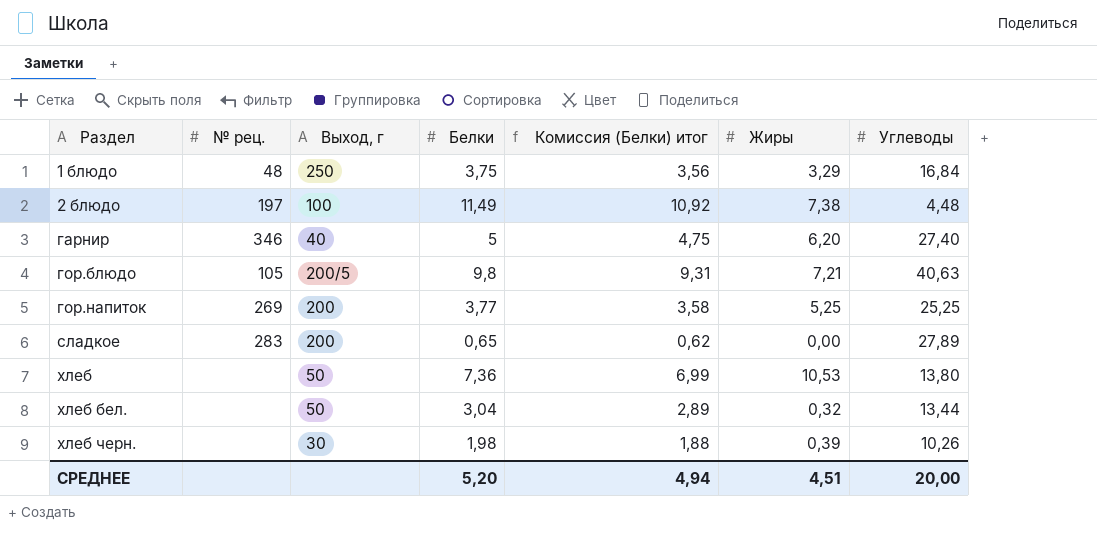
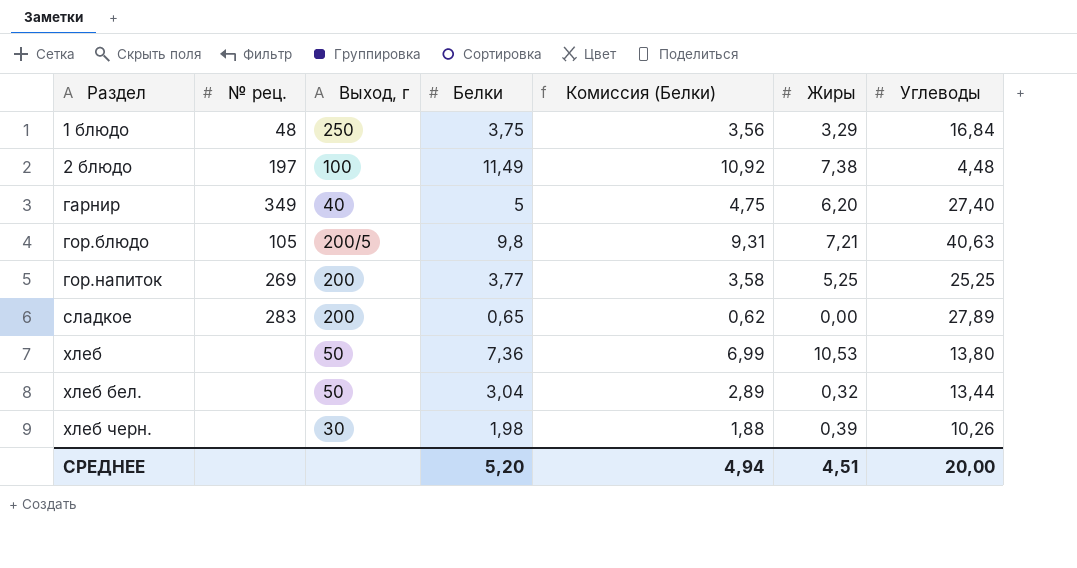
column name: Комиссия (Белки) итог -> Комиссия (Белки)
гарнир | № рец.: 346 -> 349

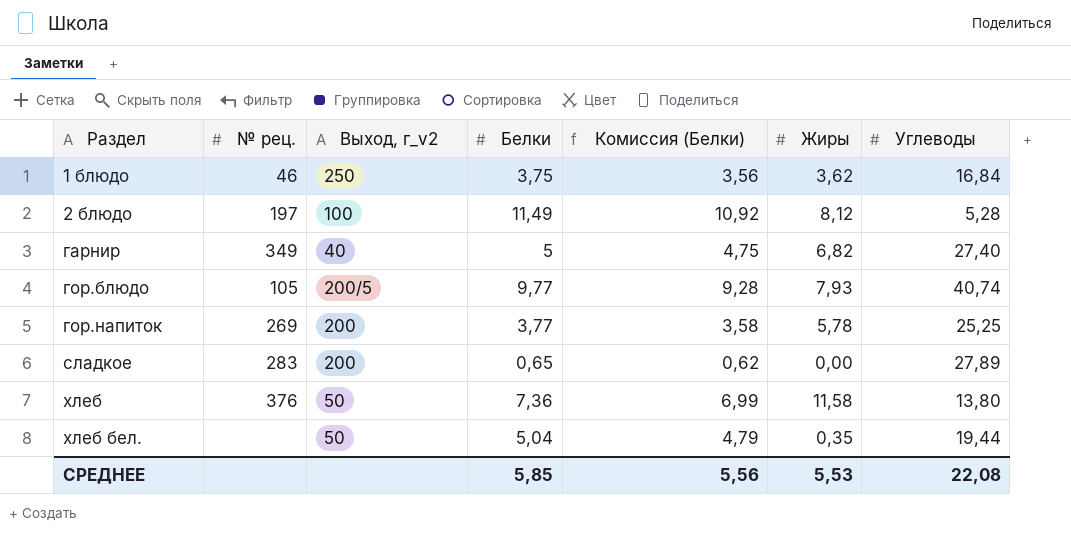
column name: Выход, г -> Выход, г_v2
row хлеб черн.: none | 30 | 1,98 | 1,88 | 0,39 | 10,26 -> none
1 блюдо | № рец.: 48 -> 46
1 блюдо | Жиры: 3,29 -> 3,62
2 блюдо | Жиры: 7,38 -> 8,12
2 блюдо | Углеводы: 4,48 -> 5,28
гарнир | Жиры: 6,20 -> 6,82
гор.блюдо | Белки: 9,8 -> 9,77
гор.блюдо | Комиссия (Белки): 9,31 -> 9,28
гор.блюдо | Жиры: 7,21 -> 7,93
гор.блюдо | Углеводы: 40,63 -> 40,74
гор.напиток | Жиры: 5,25 -> 5,78
хлеб | № рец.: none -> 376
хлеб | Жиры: 10,53 -> 11,58
хлеб бел. | Белки: 3,04 -> 5,04
хлеб бел. | Комиссия (Белки): 2,89 -> 4,79
хлеб бел. | Жиры: 0,32 -> 0,35
хлеб бел. | Углеводы: 13,44 -> 19,44
СРЕДНЕЕ | Белки: 5,20 -> 5,85
СРЕДНЕЕ | Комиссия (Белки): 4,94 -> 5,56
СРЕДНЕЕ | Жиры: 4,51 -> 5,53
СРЕДНЕЕ | Углеводы: 20,00 -> 22,08

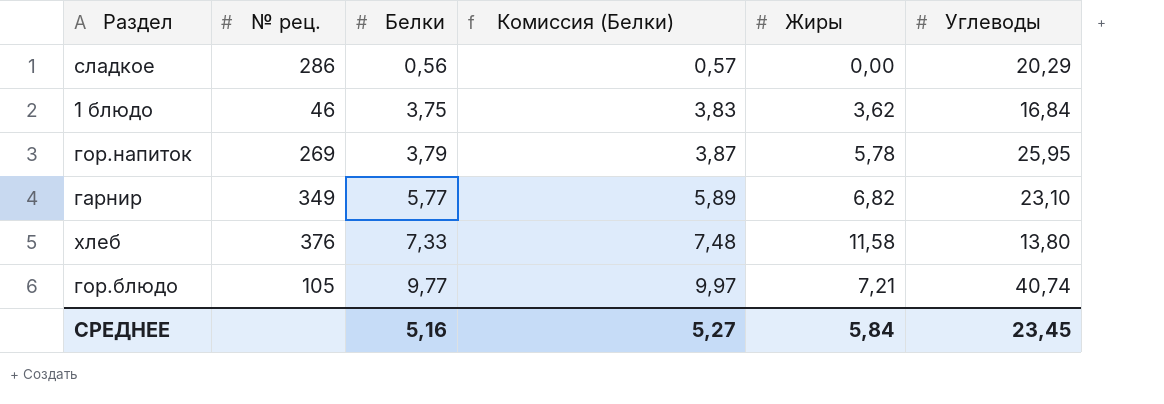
row order: Раздел ascending -> Белки ascending
column Выход, г_v2 | position: 3 -> none
column Комиссия (Белки) | formula: [Белки] * 0,95 -> [Белки] * 1,02
row 2 блюдо: 197 | 100 | 11,49 | 10,92 | 8,12 | 5,28 -> none
row хлеб бел.: none | 50 | 5,04 | 4,79 | 0,35 | 19,44 -> none
сладкое | № рец.: 283 -> 286
сладкое | Белки: 0,65 -> 0,56
сладкое | Углеводы: 27,89 -> 20,29
гор.напиток | Белки: 3,77 -> 3,79
гор.напиток | Углеводы: 25,25 -> 25,95
гарнир | Белки: 5 -> 5,77
гарнир | Углеводы: 27,40 -> 23,10
хлеб | Белки: 7,36 -> 7,33
гор.блюдо | Жиры: 7,93 -> 7,21
СРЕДНЕЕ | Белки: 5,85 -> 5,16
СРЕДНЕЕ | Комиссия (Белки): 5,56 -> 5,27
СРЕДНЕЕ | Жиры: 5,53 -> 5,84
СРЕДНЕЕ | Углеводы: 22,08 -> 23,45

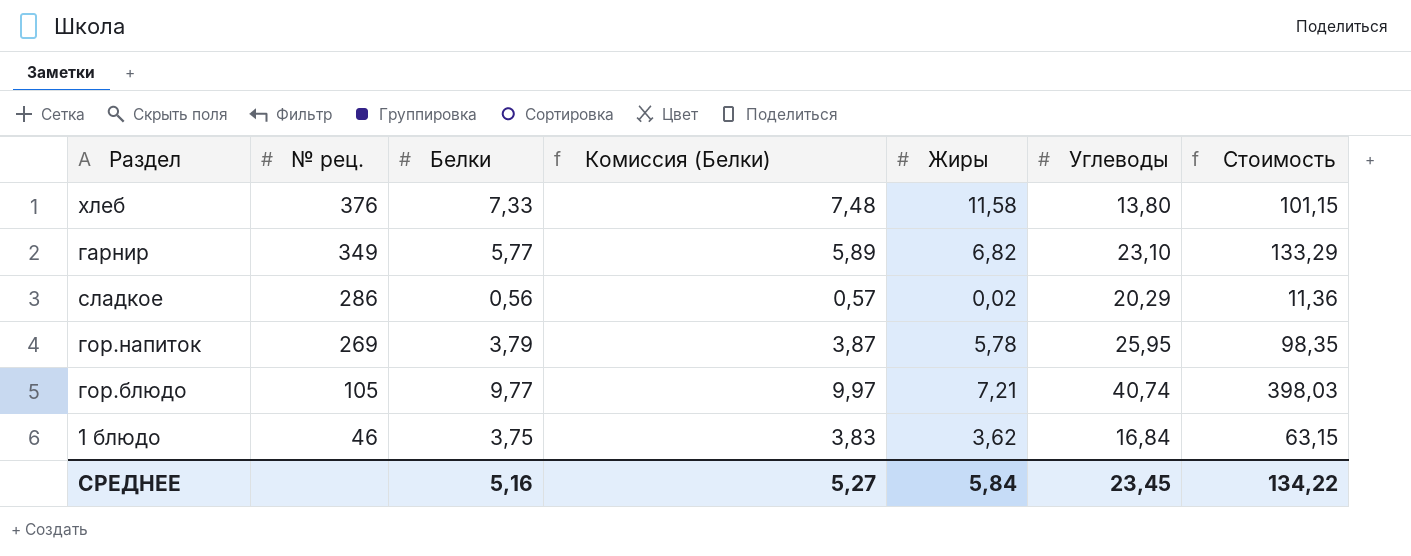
row order: Белки ascending -> № рец. descending
column Стоимость | formula: none -> [Белки] * [Углеводы]
сладкое | Жиры: 0,00 -> 0,02

